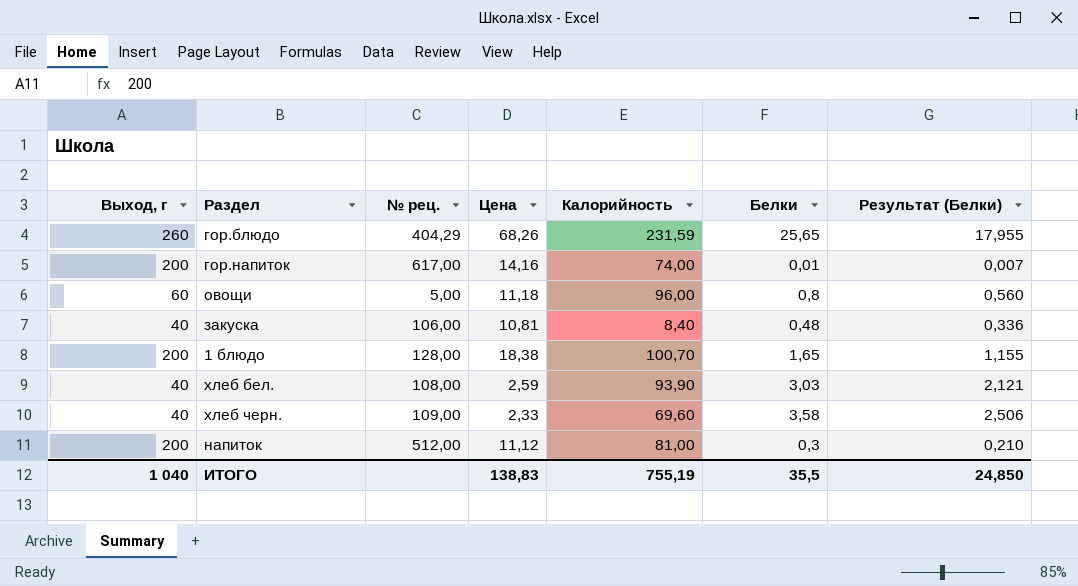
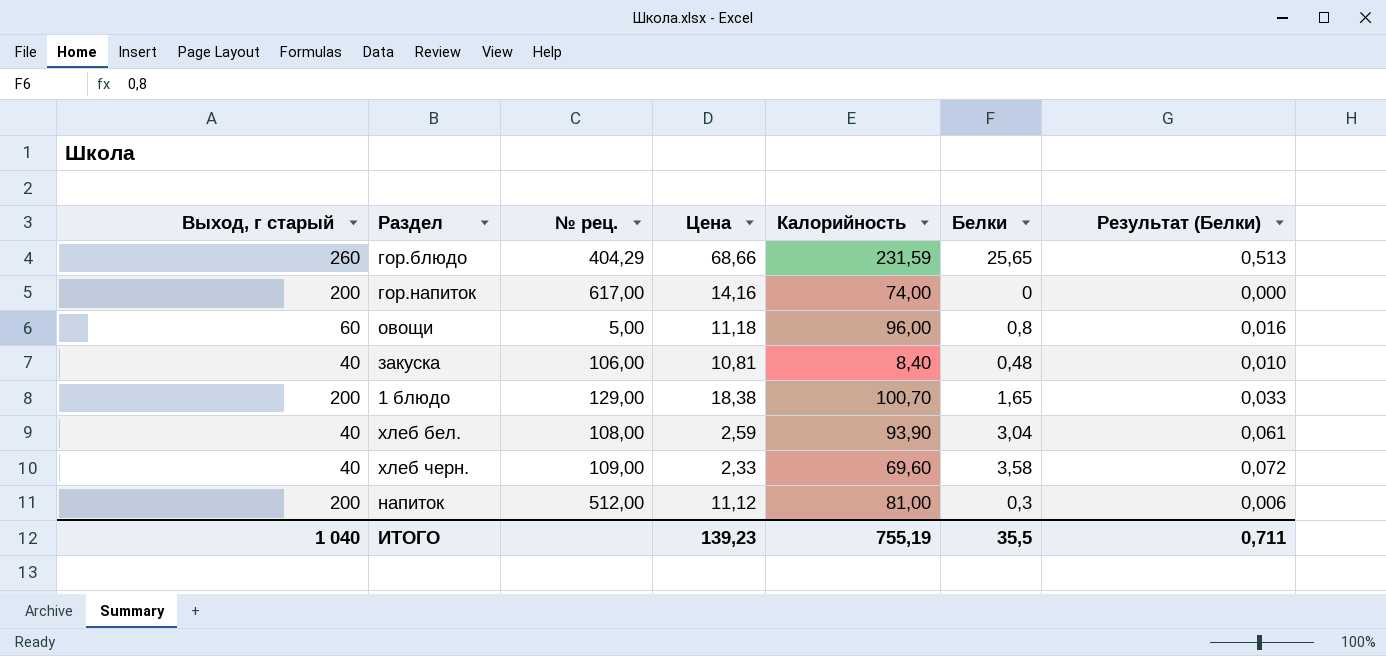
column name: Выход, г -> Выход, г старый
column Результат (Белки) | formula: [Белки] * 0,7 -> [Белки] * 0,02
гор.блюдо | Цена: 68,26 -> 68,66
гор.напиток | Белки: 0,01 -> 0
1 блюдо | № рец.: 128,00 -> 129,00
хлеб бел. | Белки: 3,03 -> 3,04
ИТОГО | Цена: 138,83 -> 139,23
ИТОГО | Результат (Белки): 24,850 -> 0,711

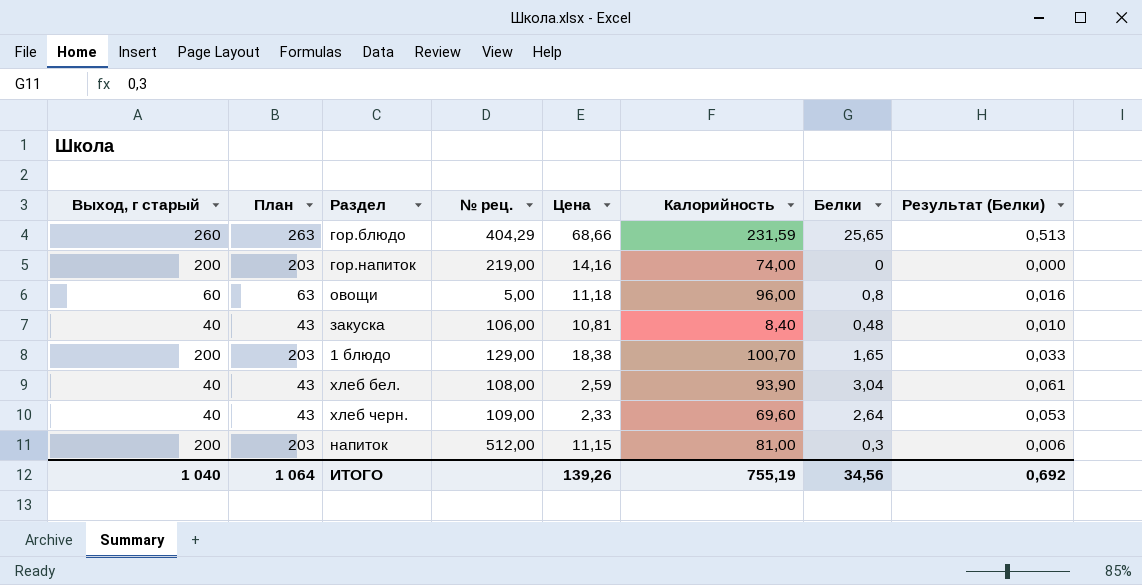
column План | formula: none -> [Выход, г старый] + 3
гор.напиток | № рец.: 617,00 -> 219,00
хлеб черн. | Белки: 3,58 -> 2,64
хлеб черн. | Результат (Белки): 0,072 -> 0,053
напиток | Цена: 11,12 -> 11,15
ИТОГО | Цена: 139,23 -> 139,26
ИТОГО | Белки: 35,5 -> 34,56
ИТОГО | Результат (Белки): 0,711 -> 0,692

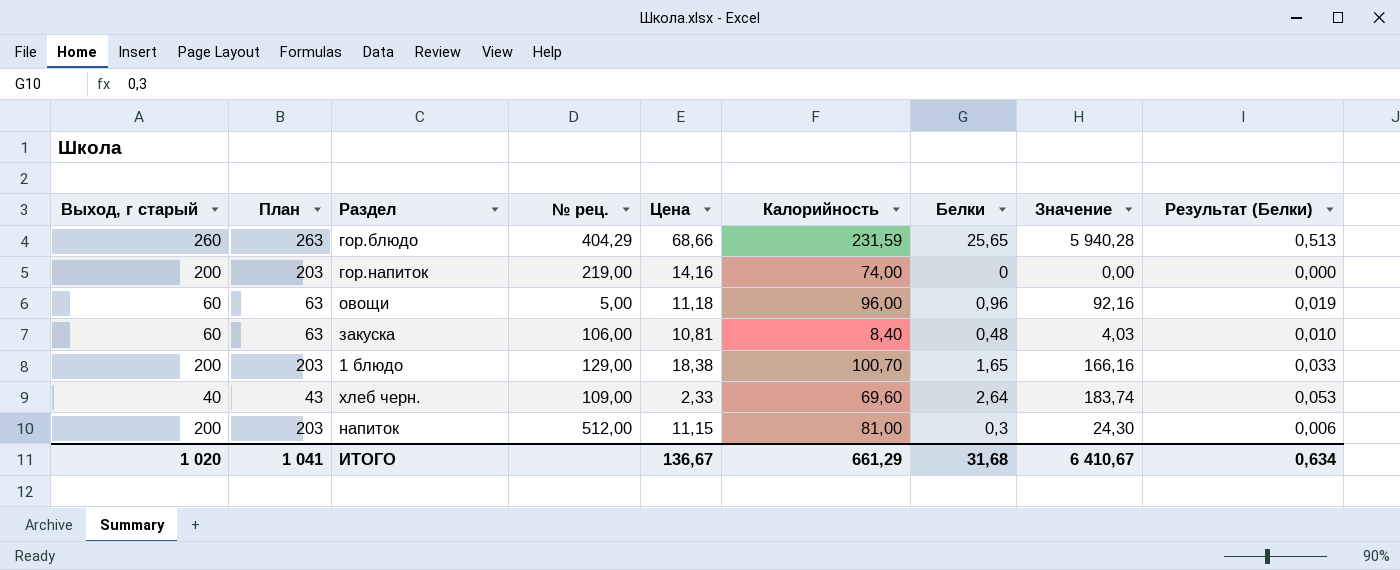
column Значение | formula: none -> [Калорийность] * [Белки]
row хлеб бел.: 40 | 43 | 108,00 | 2,59 | 93,90 | 3,04 | 0,061 -> none
овощи | Белки: 0,8 -> 0,96
овощи | Результат (Белки): 0,016 -> 0,019
закуска | Выход, г старый: 40 -> 60
закуска | План: 43 -> 63
ИТОГО | Выход, г старый: 1 040 -> 1 020
ИТОГО | План: 1 064 -> 1 041
ИТОГО | Цена: 139,26 -> 136,67
ИТОГО | Калорийность: 755,19 -> 661,29
ИТОГО | Белки: 34,56 -> 31,68
ИТОГО | Результат (Белки): 0,692 -> 0,634

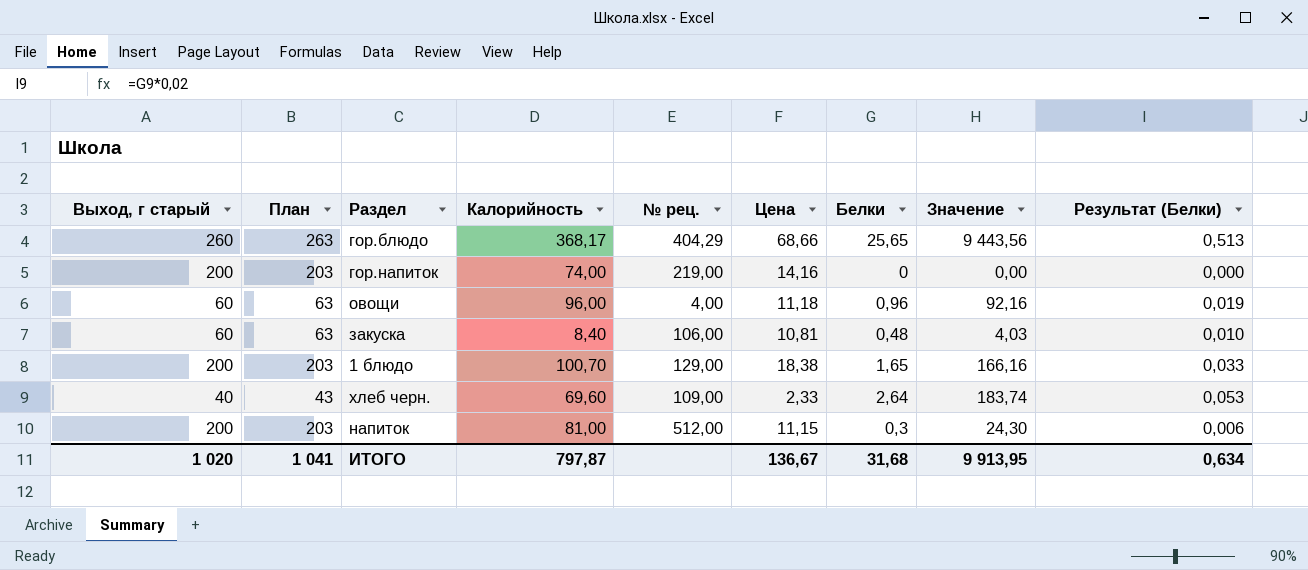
column Калорийность | position: 6 -> 4
гор.блюдо | Калорийность: 231,59 -> 368,17
гор.блюдо | Значение: 5 940,28 -> 9 443,56
овощи | № рец.: 5,00 -> 4,00
ИТОГО | Калорийность: 661,29 -> 797,87
ИТОГО | Значение: 6 410,67 -> 9 913,95

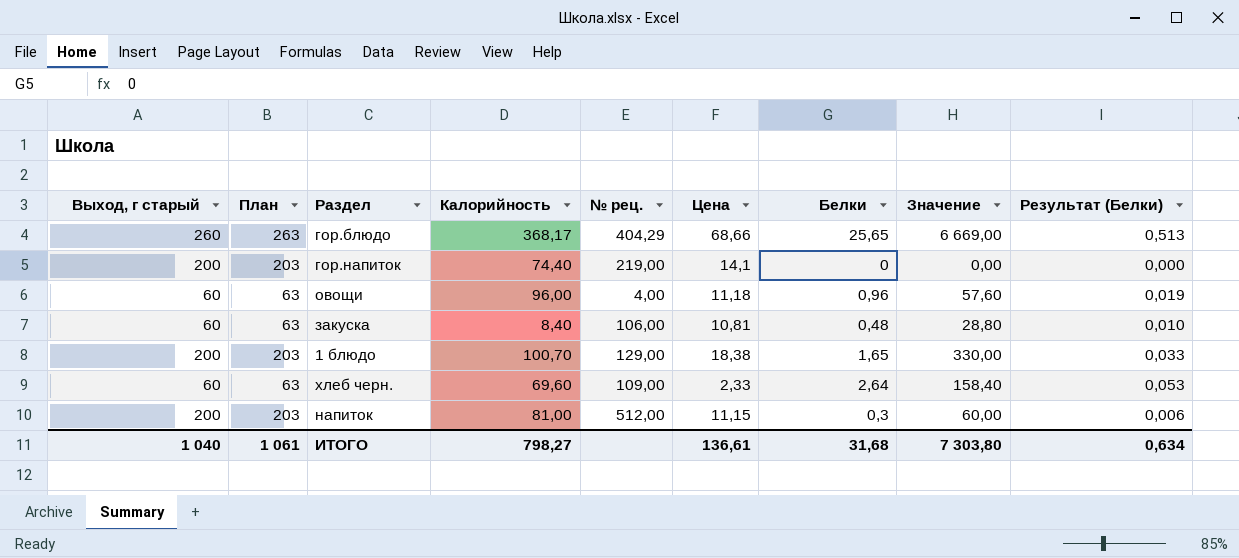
column Значение | formula: [Калорийность] * [Белки] -> [Выход, г старый] * [Белки]
гор.напиток | Калорийность: 74,00 -> 74,40
гор.напиток | Цена: 14,16 -> 14,1
хлеб черн. | Выход, г старый: 40 -> 60
хлеб черн. | План: 43 -> 63
ИТОГО | Выход, г старый: 1 020 -> 1 040
ИТОГО | План: 1 041 -> 1 061
ИТОГО | Калорийность: 797,87 -> 798,27
ИТОГО | Цена: 136,67 -> 136,61
ИТОГО | Значение: 9 913,95 -> 7 303,80

